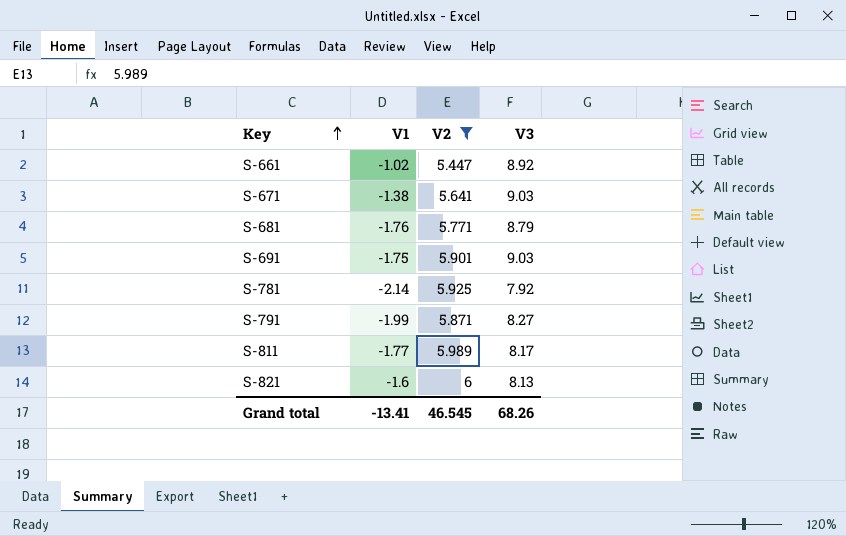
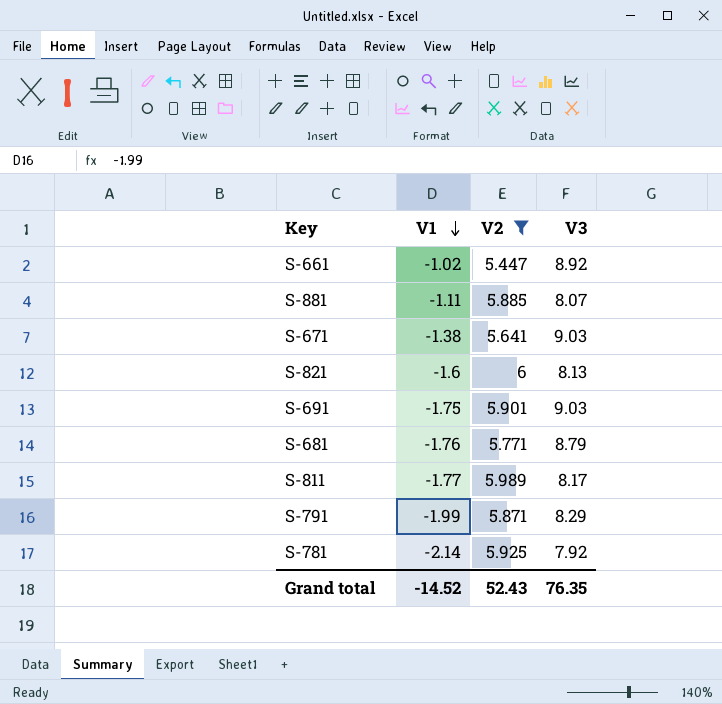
row order: Key ascending -> V1 descending
row S-881: none -> -1.11 | 5.885 | 8.07
S-791 | V3: 8.27 -> 8.29
Grand total | V1: -13.41 -> -14.52
Grand total | V2: 46.545 -> 52.43
Grand total | V3: 68.26 -> 76.35

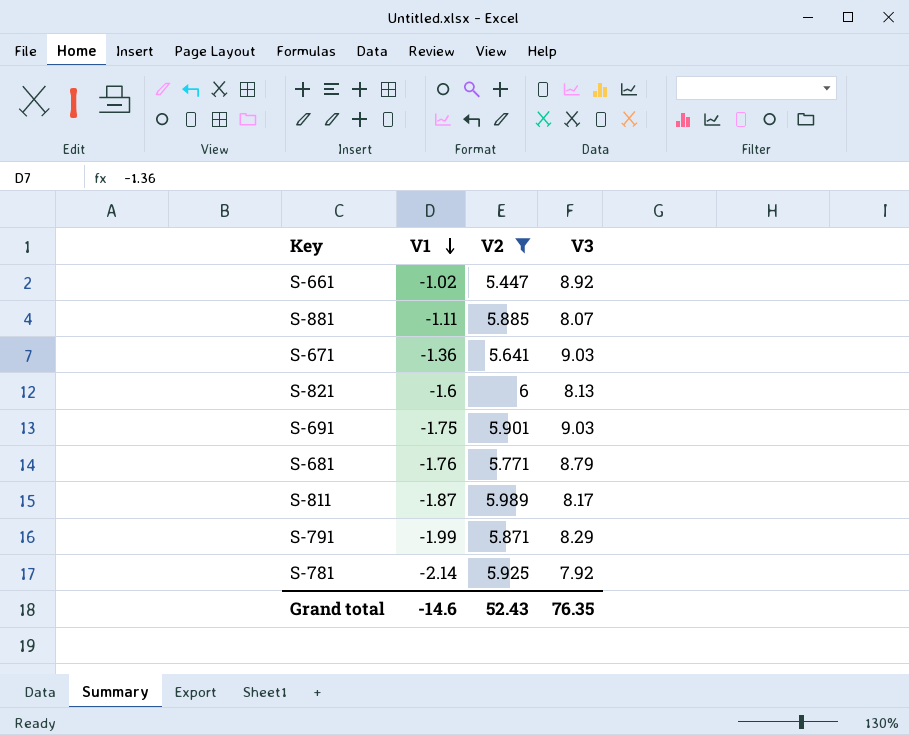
S-671 | V1: -1.38 -> -1.36
S-811 | V1: -1.77 -> -1.87
Grand total | V1: -14.52 -> -14.6

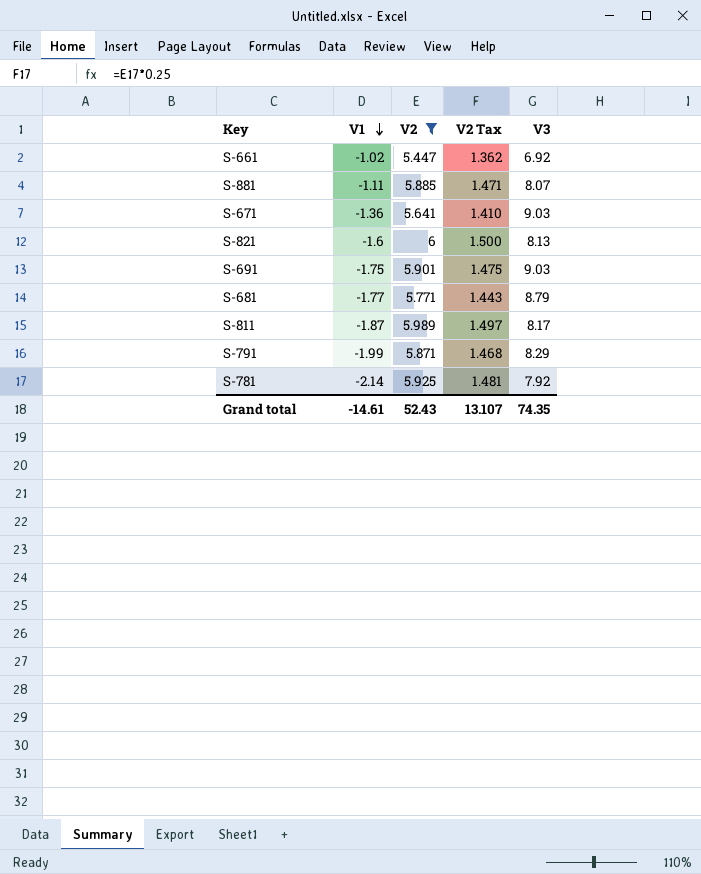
column V2 Tax | formula: none -> [V2] * 0.25
S-661 | V3: 8.92 -> 6.92
S-681 | V1: -1.76 -> -1.77
Grand total | V1: -14.6 -> -14.61
Grand total | V3: 76.35 -> 74.35

